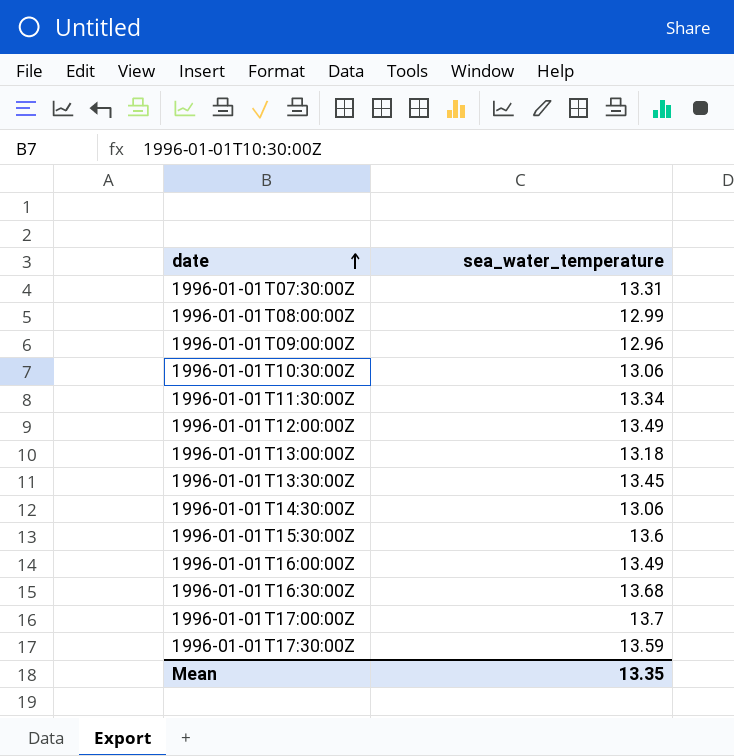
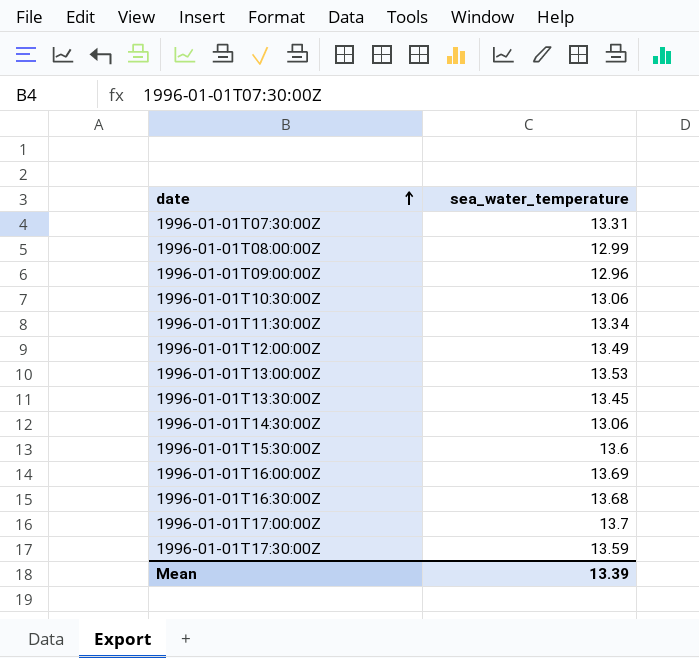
1996-01-01T13:00:00Z | sea_water_temperature: 13.18 -> 13.53
1996-01-01T16:00:00Z | sea_water_temperature: 13.49 -> 13.69
Mean | sea_water_temperature: 13.35 -> 13.39

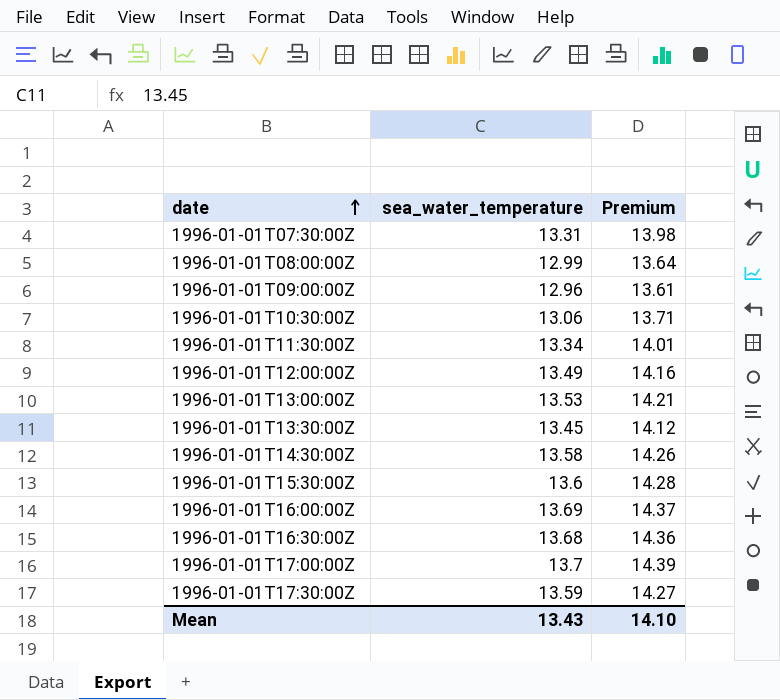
column Premium | formula: none -> [sea_water_temperature] * 1.05
1996-01-01T14:30:00Z | sea_water_temperature: 13.06 -> 13.58
Mean | sea_water_temperature: 13.39 -> 13.43

